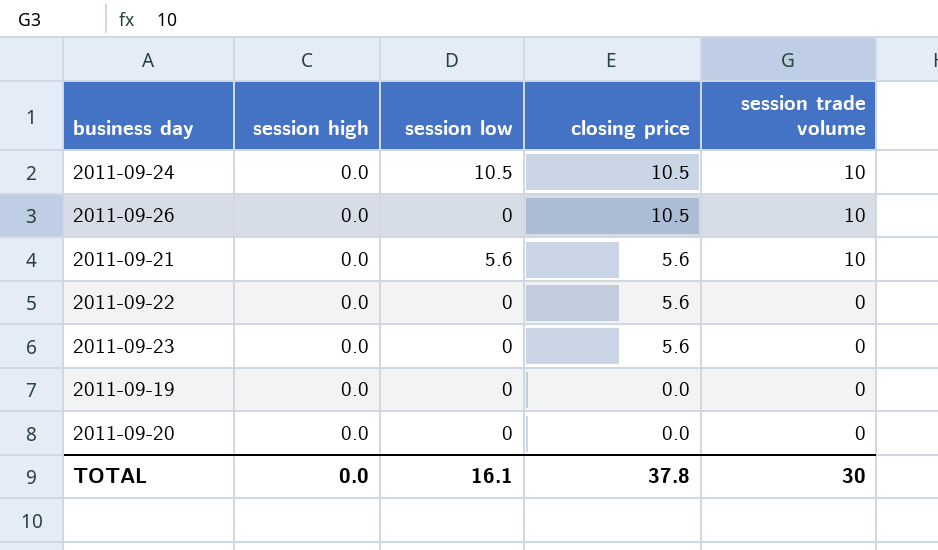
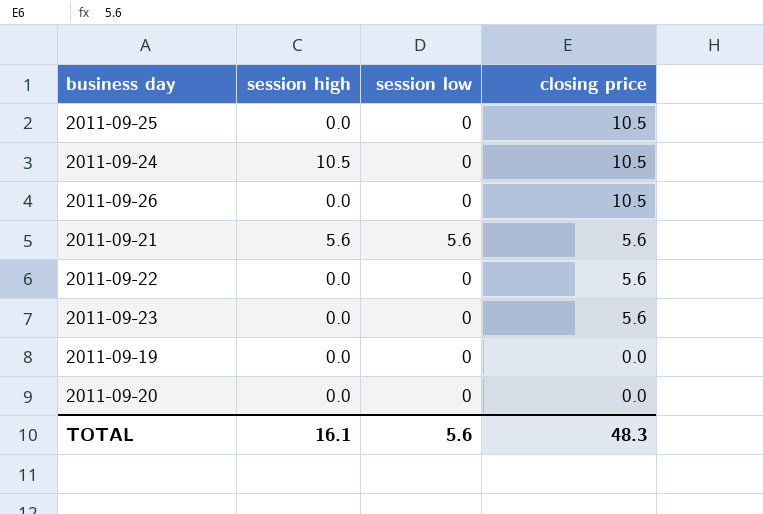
column session trade volume | position: 5 -> none
row 2011-09-25: none -> 0.0 | 0 | 10.5
2011-09-24 | session high: 0.0 -> 10.5
2011-09-24 | session low: 10.5 -> 0
2011-09-21 | session high: 0.0 -> 5.6
TOTAL | session high: 0.0 -> 16.1
TOTAL | session low: 16.1 -> 5.6
TOTAL | closing price: 37.8 -> 48.3

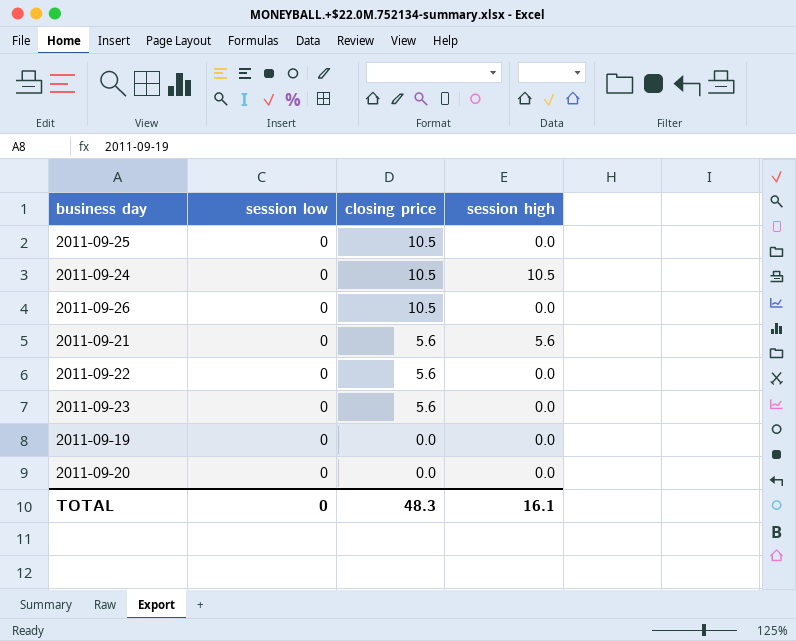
column session high | position: 2 -> 4
2011-09-21 | session low: 5.6 -> 0
TOTAL | session low: 5.6 -> 0

